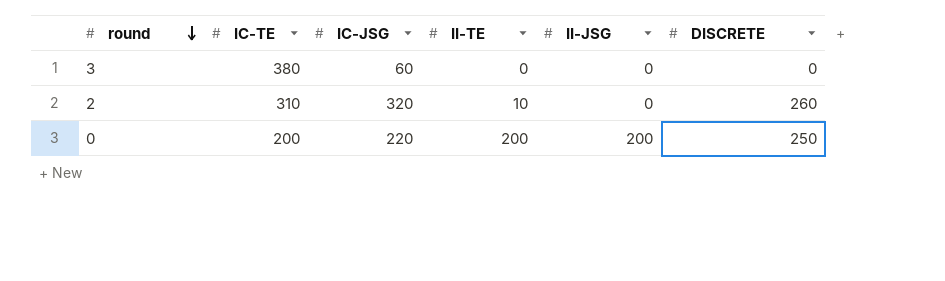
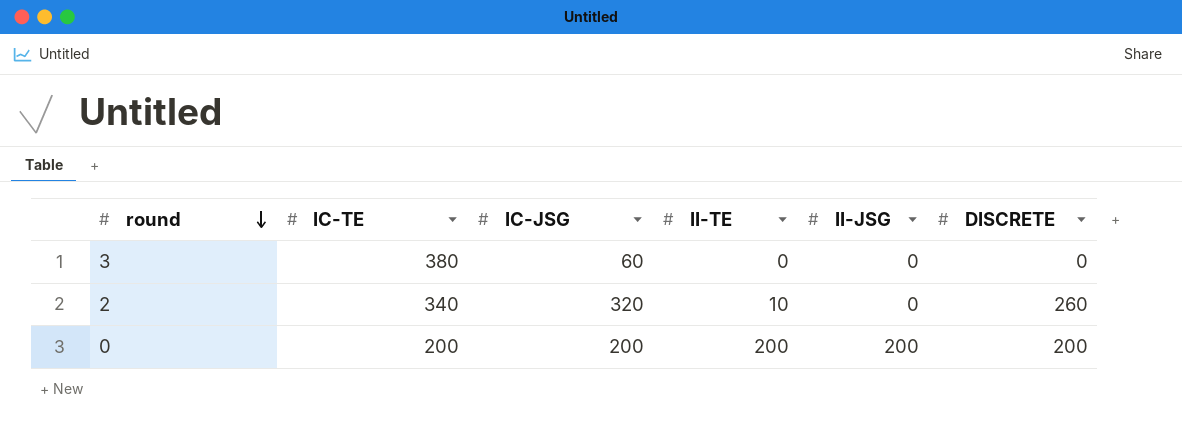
2 | IC-TE: 310 -> 340
0 | IC-JSG: 220 -> 200
0 | DISCRETE: 250 -> 200

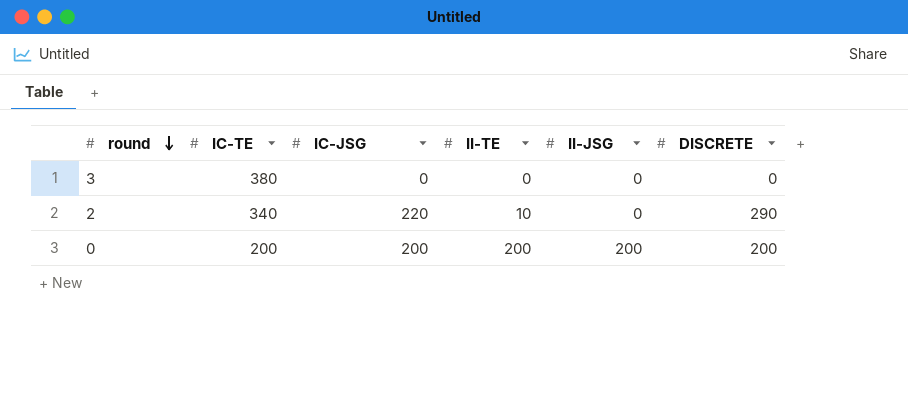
3 | IC-JSG: 60 -> 0
2 | IC-JSG: 320 -> 220
2 | DISCRETE: 260 -> 290

